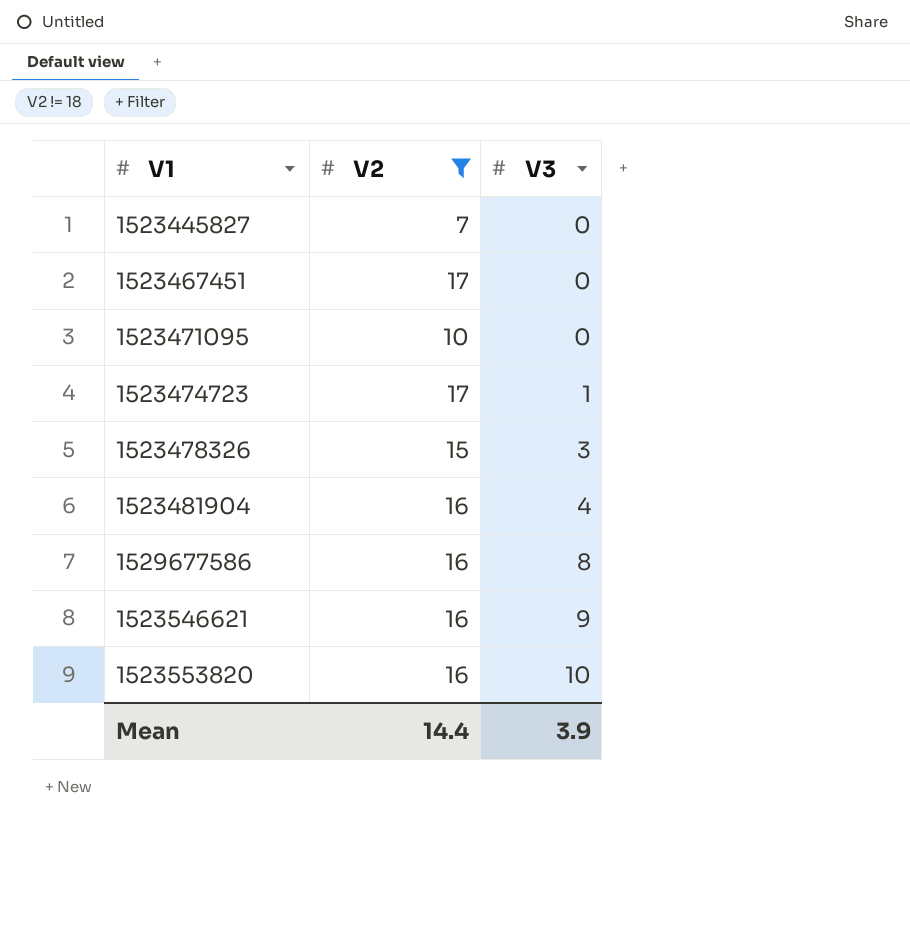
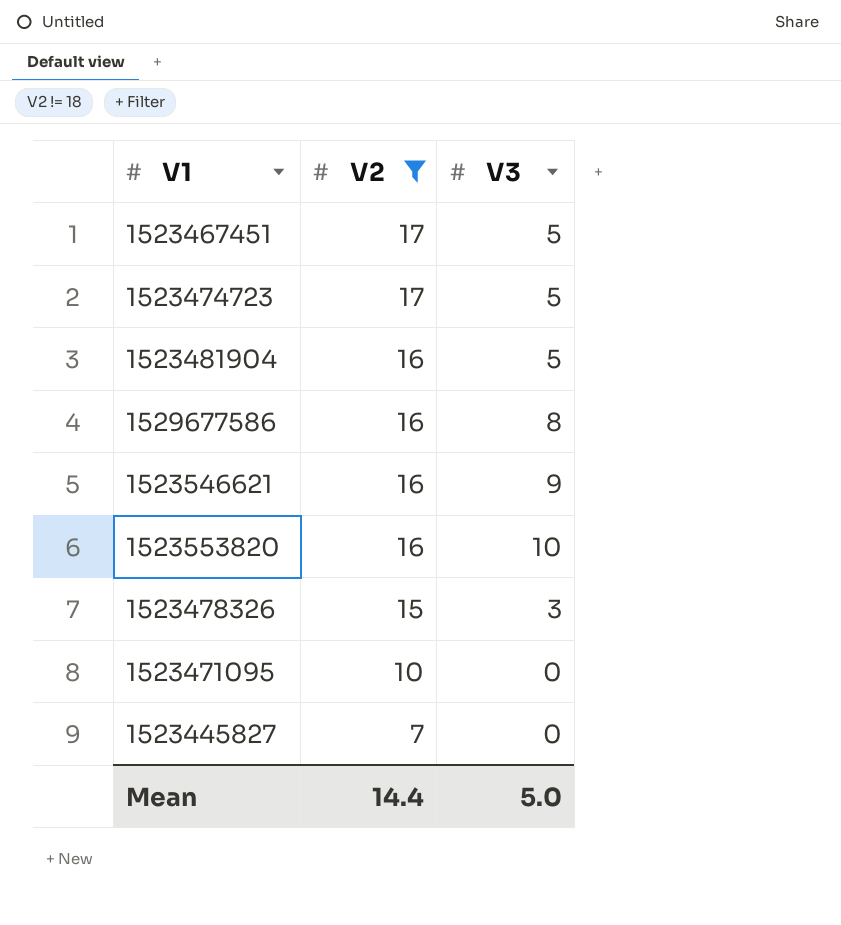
row order: V3 ascending -> V2 descending
1523467451 | V3: 0 -> 5
1523474723 | V3: 1 -> 5
1523481904 | V3: 4 -> 5
Mean | V3: 3.9 -> 5.0

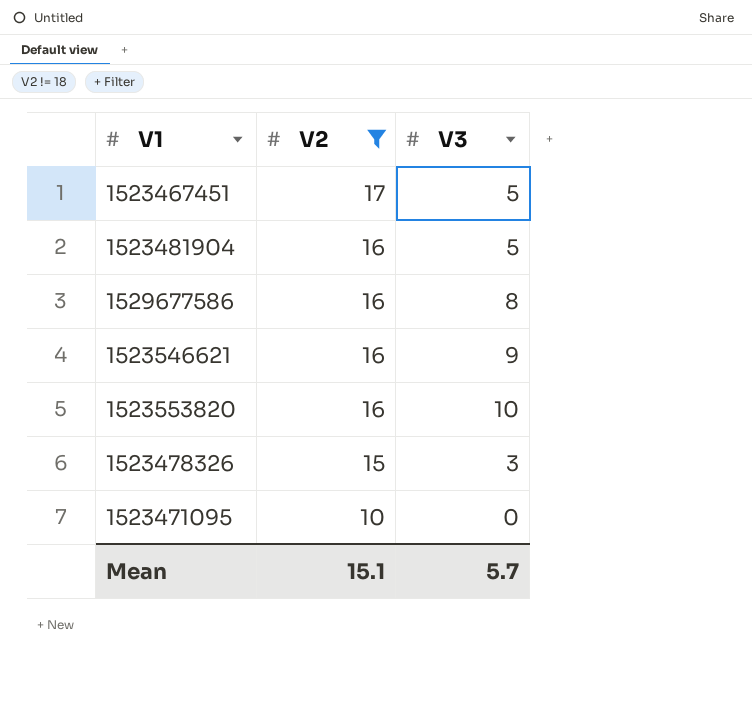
row 1523474723: 17 | 5 -> none
row 1523445827: 7 | 0 -> none
Mean | V2: 14.4 -> 15.1
Mean | V3: 5.0 -> 5.7

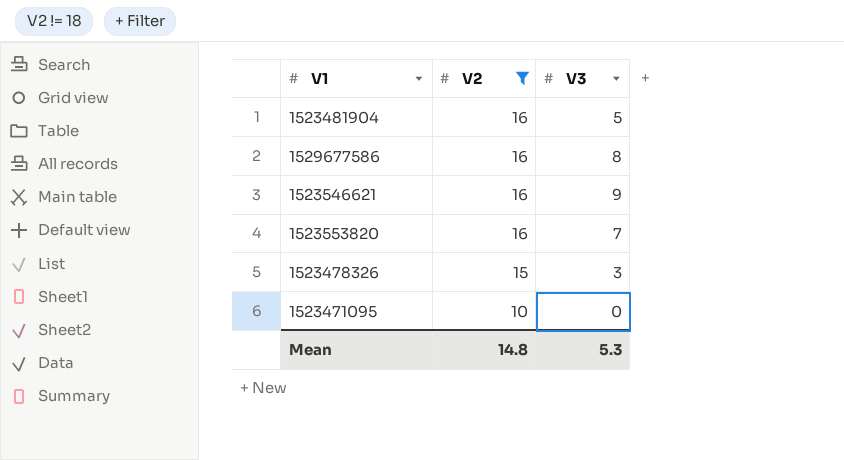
row 1523467451: 17 | 5 -> none
1523553820 | V3: 10 -> 7
Mean | V2: 15.1 -> 14.8
Mean | V3: 5.7 -> 5.3

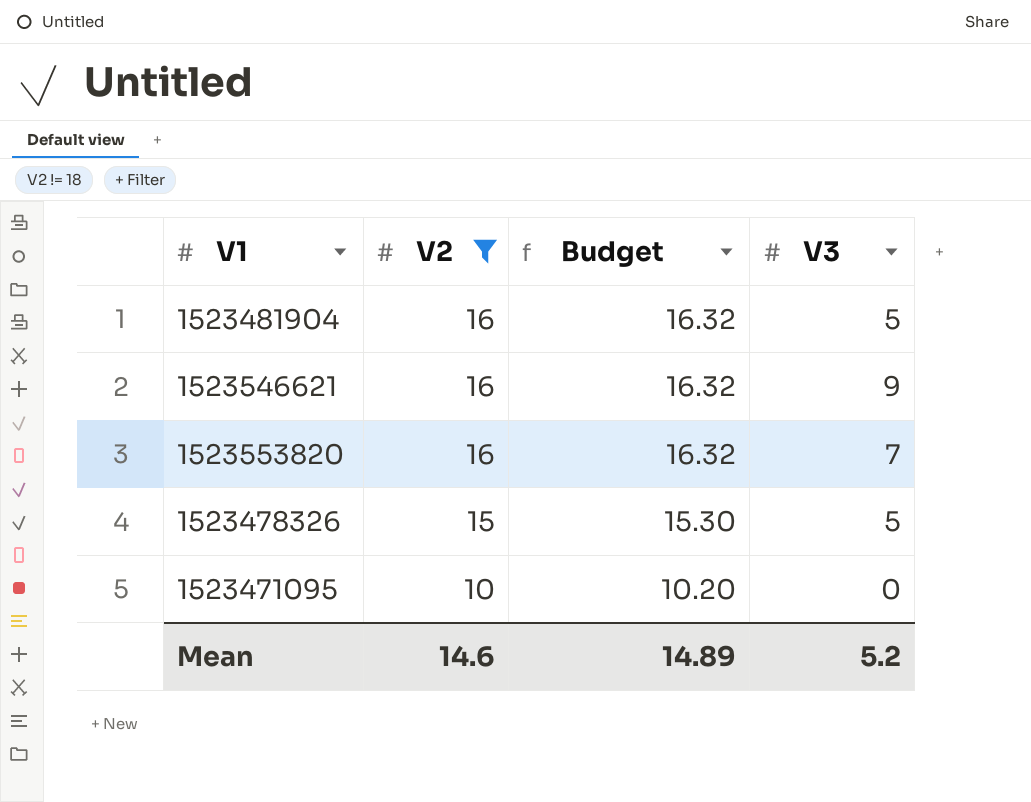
column Budget | formula: none -> [V2] * 1.02
row 1529677586: 16 | 8 -> none
1523478326 | V3: 3 -> 5
Mean | V2: 14.8 -> 14.6
Mean | V3: 5.3 -> 5.2

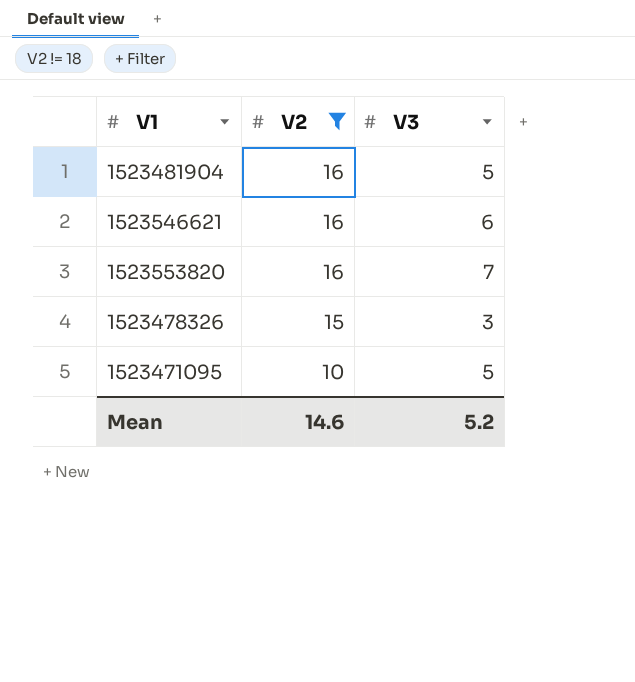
column Budget | formula: [V2] * 1.02 -> none
1523546621 | V3: 9 -> 6
1523478326 | V3: 5 -> 3
1523471095 | V3: 0 -> 5

